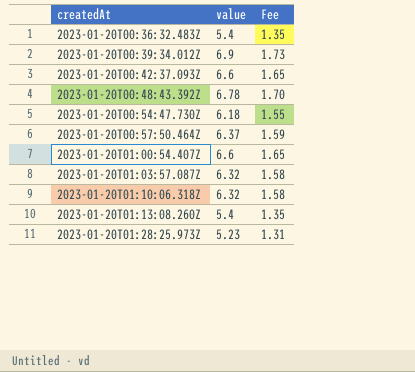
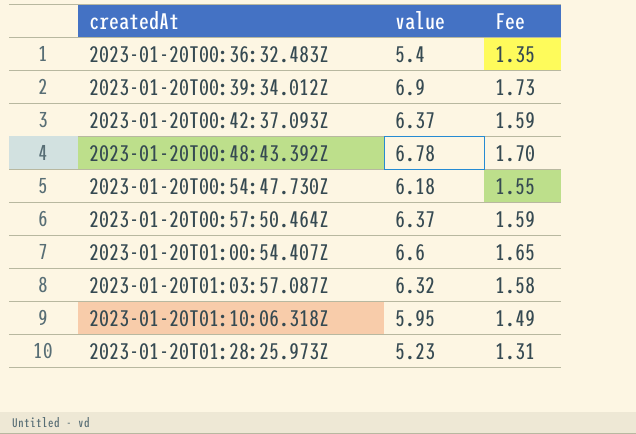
row 2023-01-20T01:13:08.260Z: 5.4 | 1.35 -> none
2023-01-20T00:42:37.093Z | value: 6.6 -> 6.37
2023-01-20T00:42:37.093Z | Fee: 1.65 -> 1.59
2023-01-20T01:10:06.318Z | value: 6.32 -> 5.95
2023-01-20T01:10:06.318Z | Fee: 1.58 -> 1.49

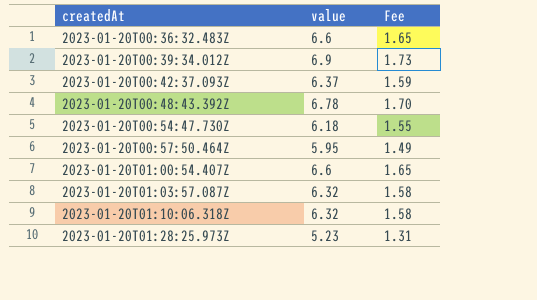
2023-01-20T00:36:32.483Z | value: 5.4 -> 6.6
2023-01-20T00:36:32.483Z | Fee: 1.35 -> 1.65
2023-01-20T00:57:50.464Z | value: 6.37 -> 5.95
2023-01-20T00:57:50.464Z | Fee: 1.59 -> 1.49
2023-01-20T01:10:06.318Z | value: 5.95 -> 6.32
2023-01-20T01:10:06.318Z | Fee: 1.49 -> 1.58

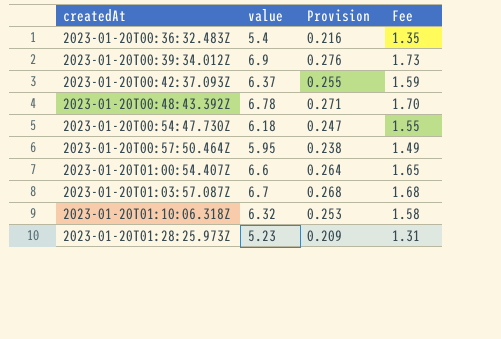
column Provision | formula: none -> [value] * 0.04
2023-01-20T00:36:32.483Z | value: 6.6 -> 5.4
2023-01-20T00:36:32.483Z | Fee: 1.65 -> 1.35
2023-01-20T01:03:57.087Z | value: 6.32 -> 6.7
2023-01-20T01:03:57.087Z | Fee: 1.58 -> 1.68

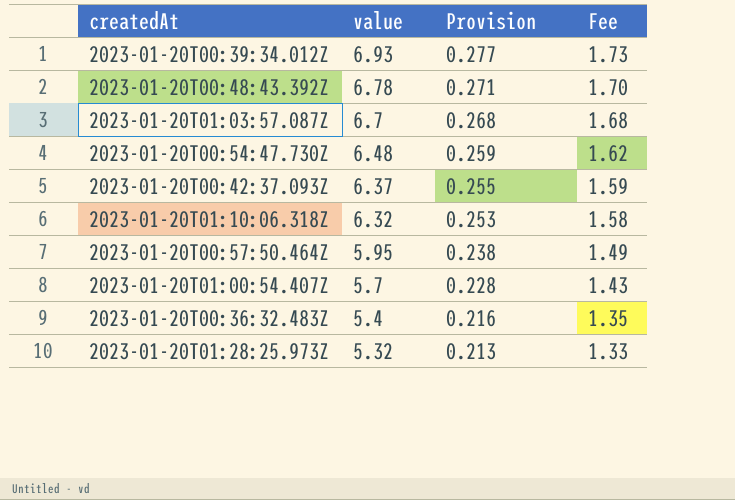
row order: createdAt ascending -> value descending
2023-01-20T00:39:34.012Z | value: 6.9 -> 6.93
2023-01-20T00:39:34.012Z | Provision: 0.276 -> 0.277
2023-01-20T00:54:47.730Z | value: 6.18 -> 6.48
2023-01-20T00:54:47.730Z | Provision: 0.247 -> 0.259
2023-01-20T00:54:47.730Z | Fee: 1.55 -> 1.62
2023-01-20T01:00:54.407Z | value: 6.6 -> 5.7
2023-01-20T01:00:54.407Z | Provision: 0.264 -> 0.228
2023-01-20T01:00:54.407Z | Fee: 1.65 -> 1.43
2023-01-20T01:28:25.973Z | value: 5.23 -> 5.32
2023-01-20T01:28:25.973Z | Provision: 0.209 -> 0.213
2023-01-20T01:28:25.973Z | Fee: 1.31 -> 1.33

